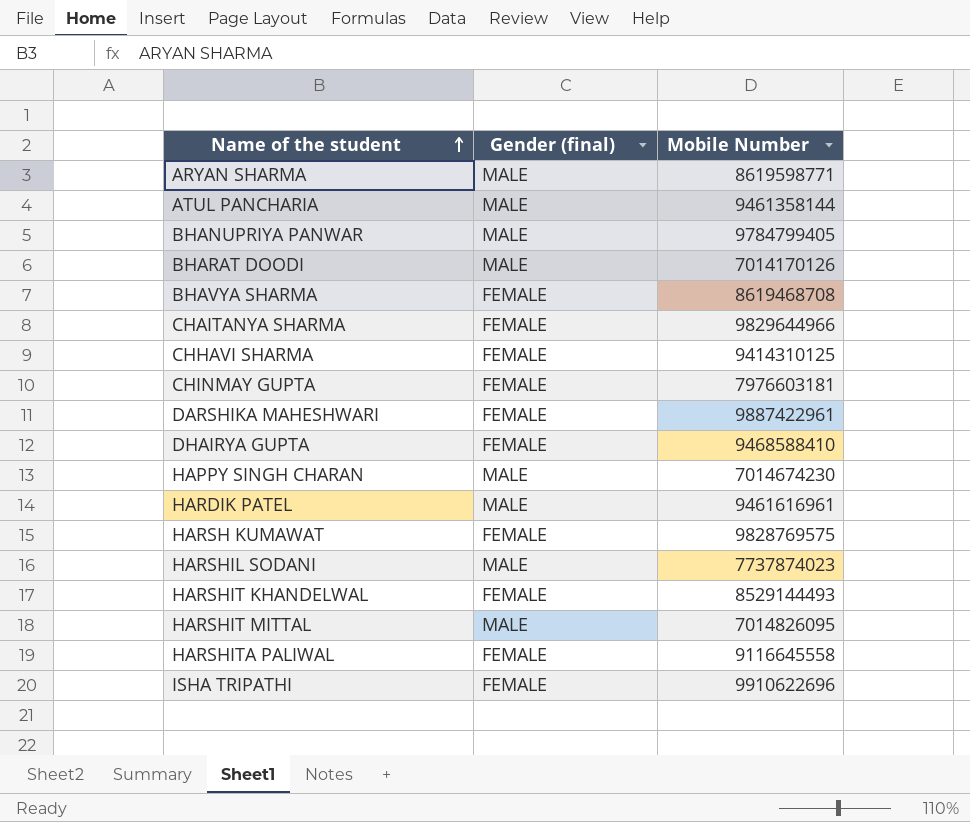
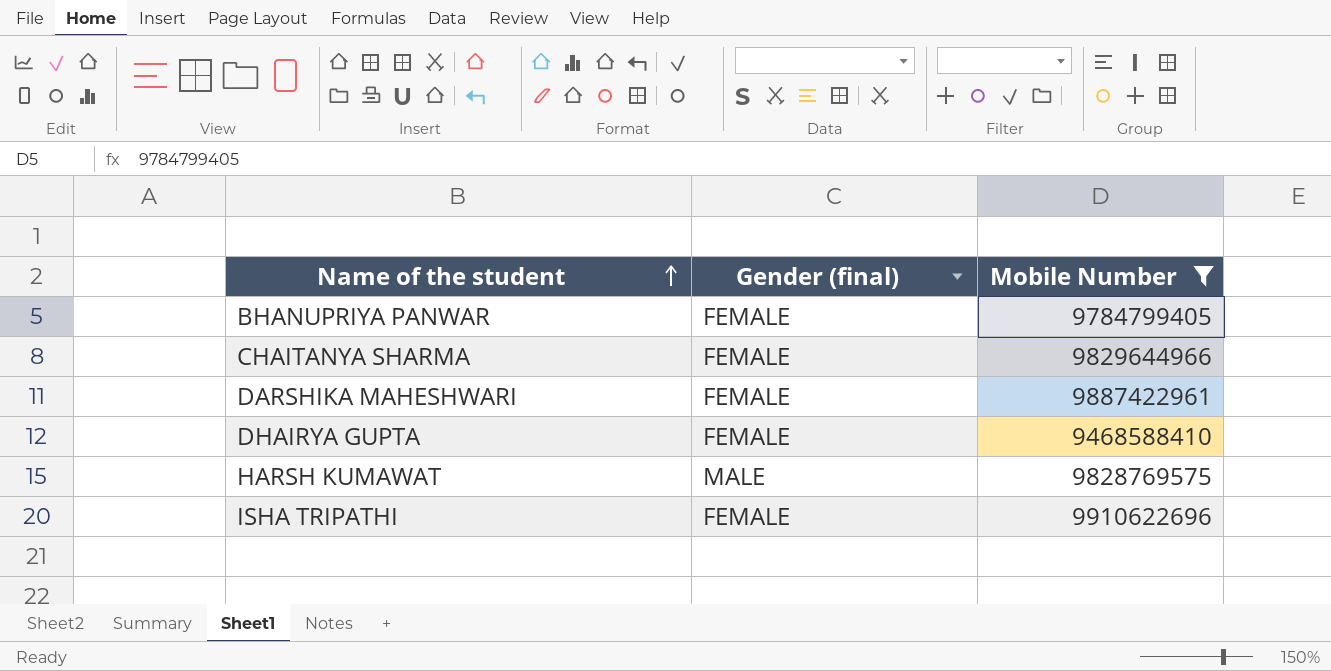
filter: none -> Mobile Number >= 9468588410
BHANUPRIYA PANWAR | Gender (final): MALE -> FEMALE
HARSH KUMAWAT | Gender (final): FEMALE -> MALE

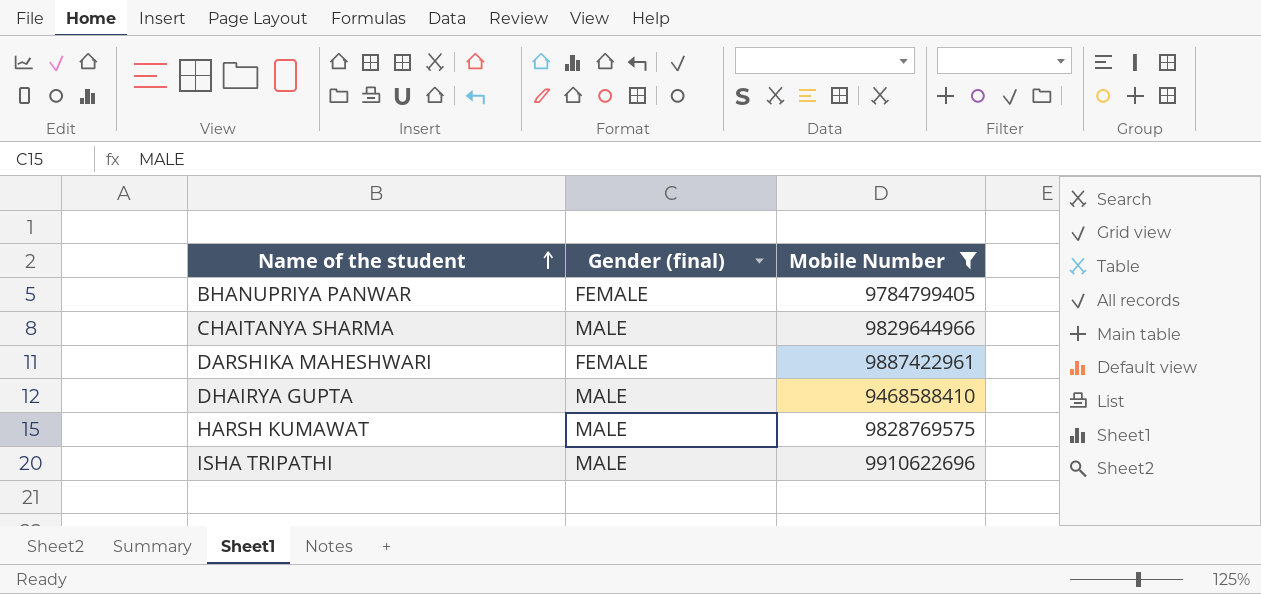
CHAITANYA SHARMA | Gender (final): FEMALE -> MALE
DHAIRYA GUPTA | Gender (final): FEMALE -> MALE
ISHA TRIPATHI | Gender (final): FEMALE -> MALE

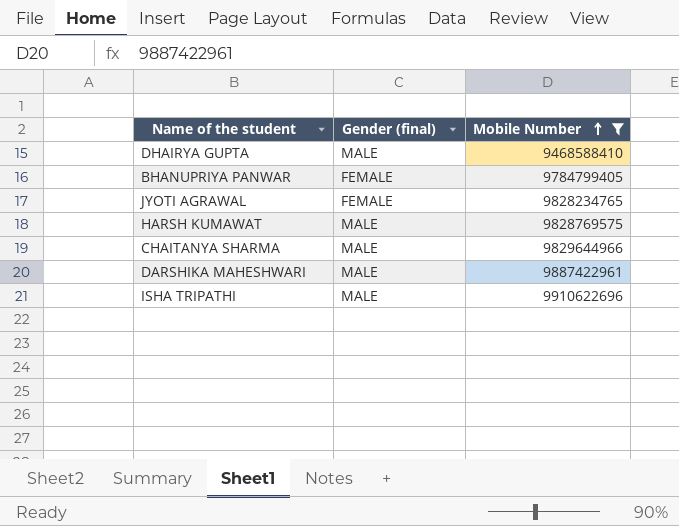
row order: Name of the student ascending -> Mobile Number ascending
row JYOTI AGRAWAL: none -> FEMALE | 9828234765
DARSHIKA MAHESHWARI | Gender (final): FEMALE -> MALE

